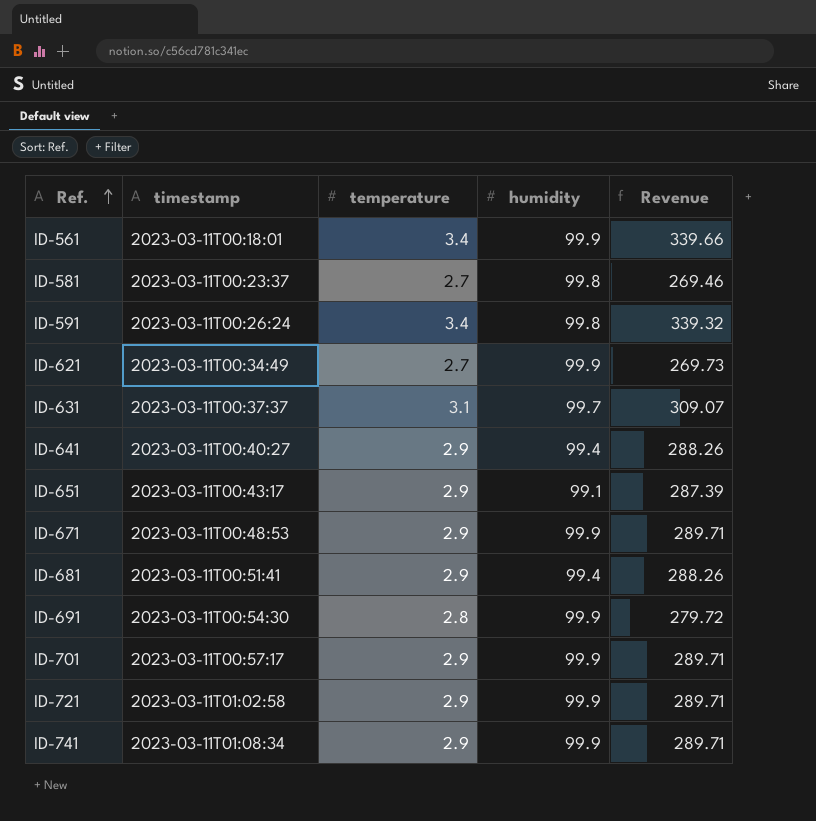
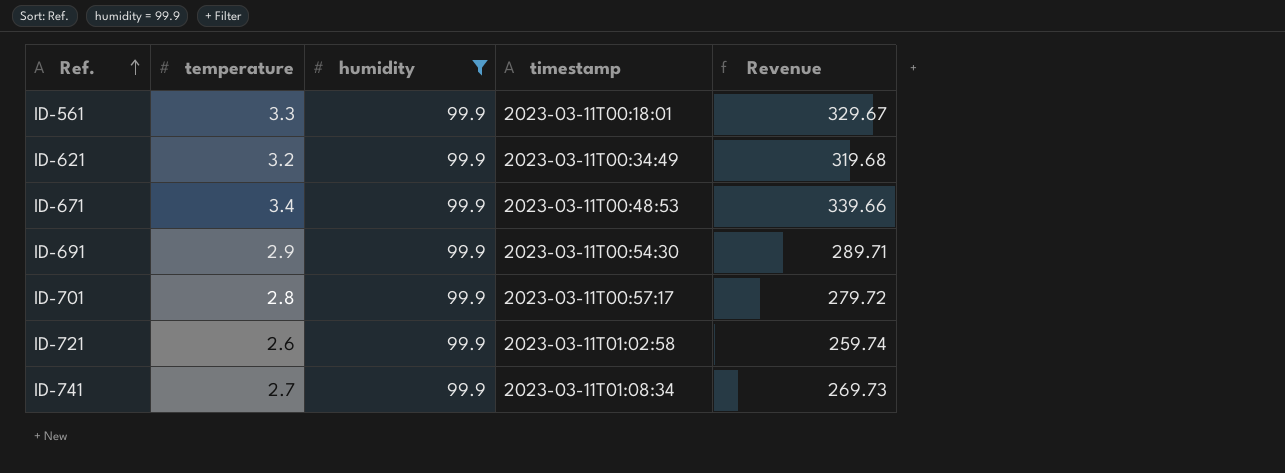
filter: none -> humidity = 99.9
column timestamp | position: 2 -> 4
ID-561 | temperature: 3.4 -> 3.3
ID-561 | Revenue: 339.66 -> 329.67
ID-621 | temperature: 2.7 -> 3.2
ID-621 | Revenue: 269.73 -> 319.68
ID-671 | temperature: 2.9 -> 3.4
ID-671 | Revenue: 289.71 -> 339.66
ID-691 | temperature: 2.8 -> 2.9
ID-691 | Revenue: 279.72 -> 289.71
ID-701 | temperature: 2.9 -> 2.8
ID-701 | Revenue: 289.71 -> 279.72
ID-721 | temperature: 2.9 -> 2.6
ID-721 | Revenue: 289.71 -> 259.74
ID-741 | temperature: 2.9 -> 2.7
ID-741 | Revenue: 289.71 -> 269.73

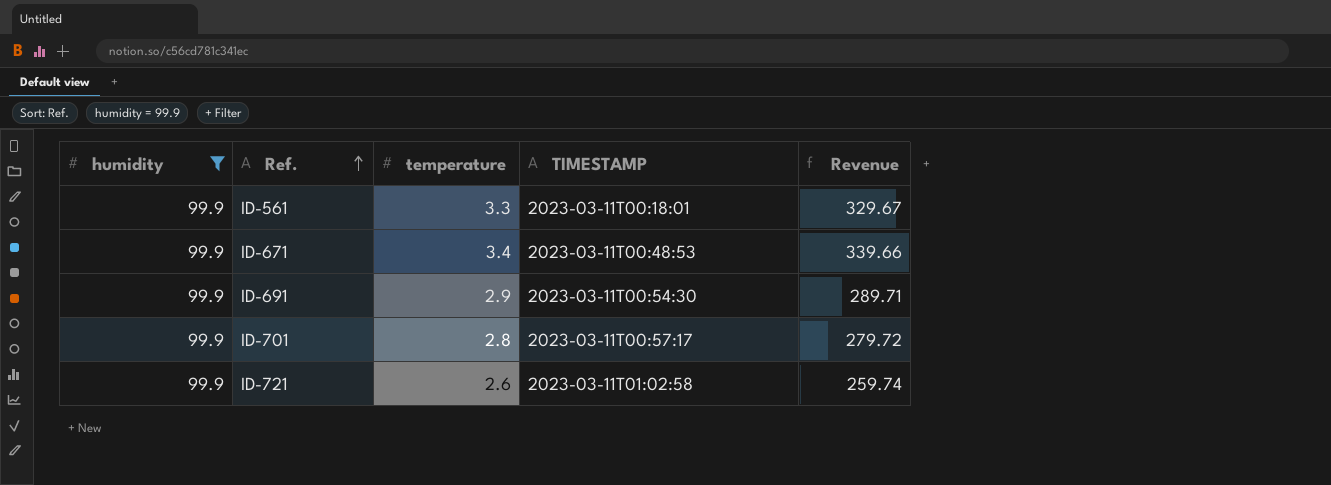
column humidity | position: 3 -> 1
column name: timestamp -> TIMESTAMP
row ID-621: 3.2 | 99.9 | 2023-03-11T00:34:49 | 319.68 -> none
row ID-741: 2.7 | 99.9 | 2023-03-11T01:08:34 | 269.73 -> none

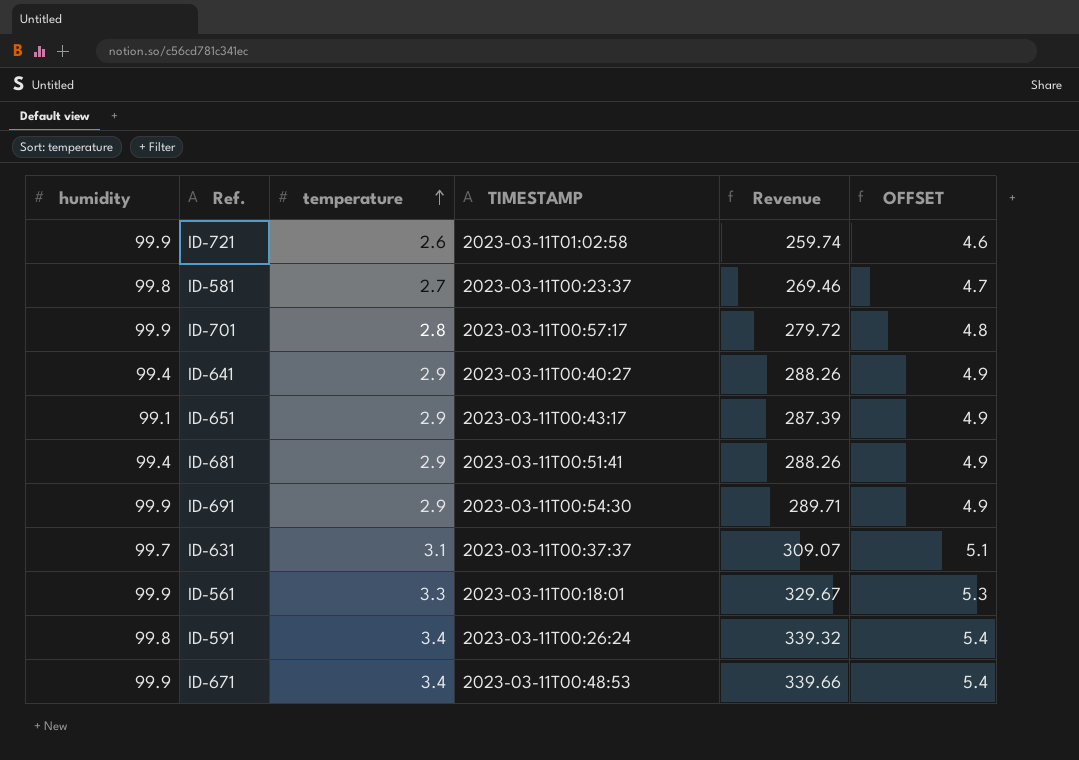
filter: humidity = 99.9 -> none
row order: Ref. ascending -> temperature ascending
column OFFSET | formula: none -> [temperature] + 2

